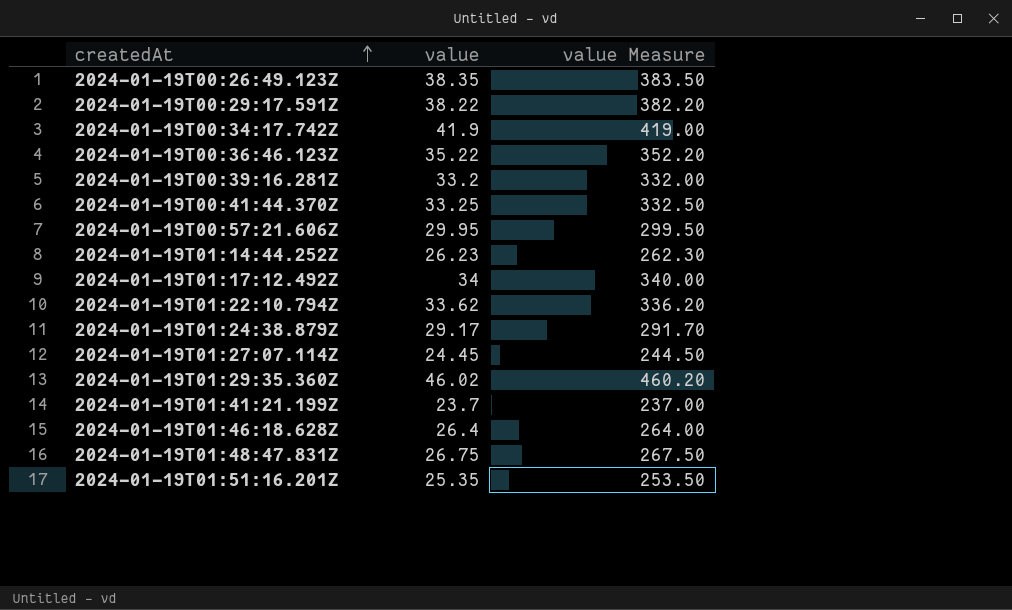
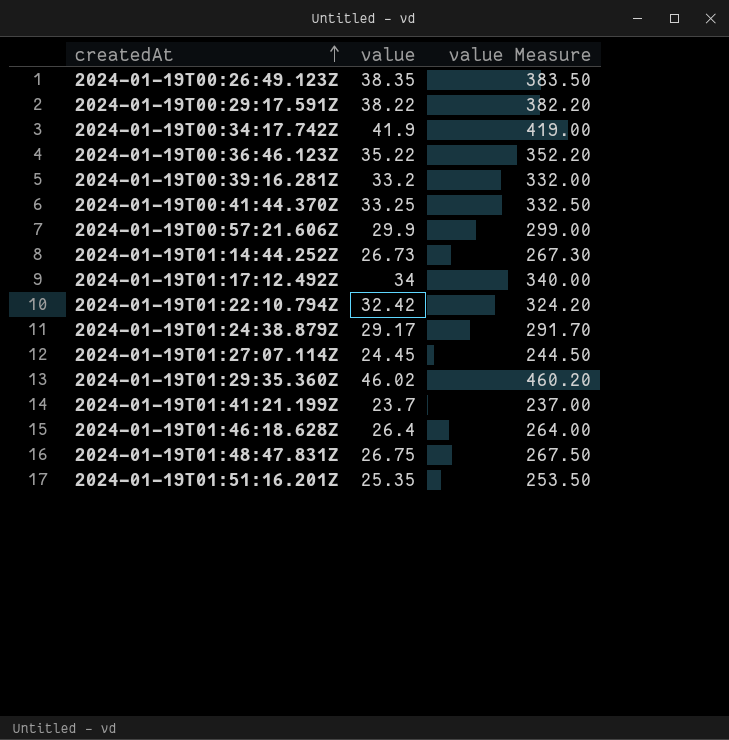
2024-01-19T00:57:21.606Z | value: 29.95 -> 29.9
2024-01-19T00:57:21.606Z | value Measure: 299.50 -> 299.00
2024-01-19T01:14:44.252Z | value: 26.23 -> 26.73
2024-01-19T01:14:44.252Z | value Measure: 262.30 -> 267.30
2024-01-19T01:22:10.794Z | value: 33.62 -> 32.42
2024-01-19T01:22:10.794Z | value Measure: 336.20 -> 324.20

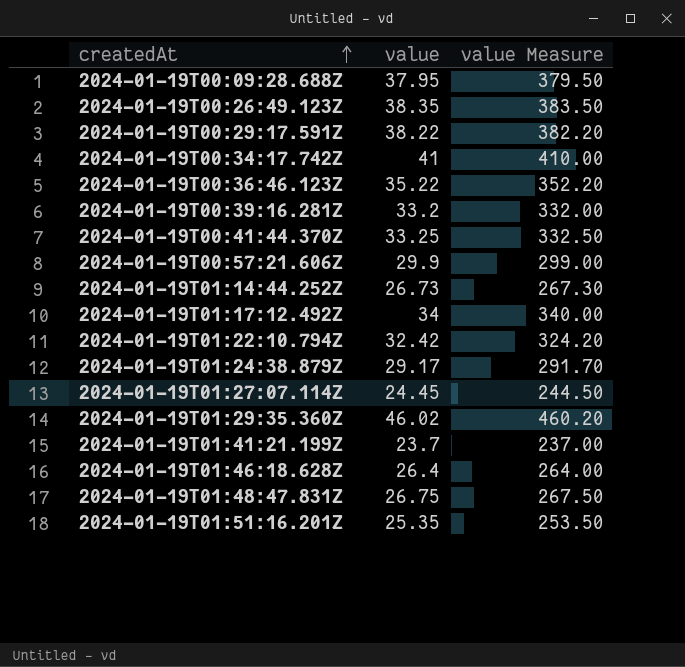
row 2024-01-19T00:09:28.688Z: none -> 37.95 | 379.50
2024-01-19T00:34:17.742Z | value: 41.9 -> 41
2024-01-19T00:34:17.742Z | value Measure: 419.00 -> 410.00

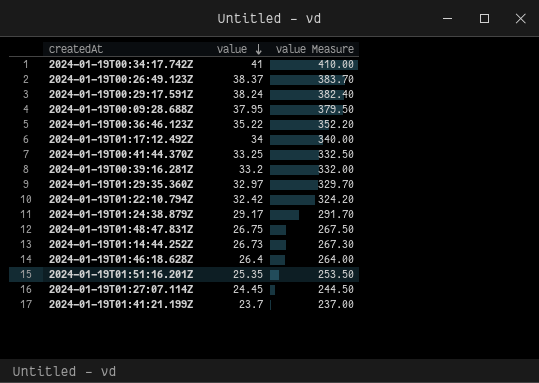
row order: createdAt ascending -> value descending
row 2024-01-19T00:57:21.606Z: 29.9 | 299.00 -> none
2024-01-19T00:26:49.123Z | value: 38.35 -> 38.37
2024-01-19T00:26:49.123Z | value Measure: 383.50 -> 383.70
2024-01-19T00:29:17.591Z | value: 38.22 -> 38.24
2024-01-19T00:29:17.591Z | value Measure: 382.20 -> 382.40
2024-01-19T01:29:35.360Z | value: 46.02 -> 32.97
2024-01-19T01:29:35.360Z | value Measure: 460.20 -> 329.70

